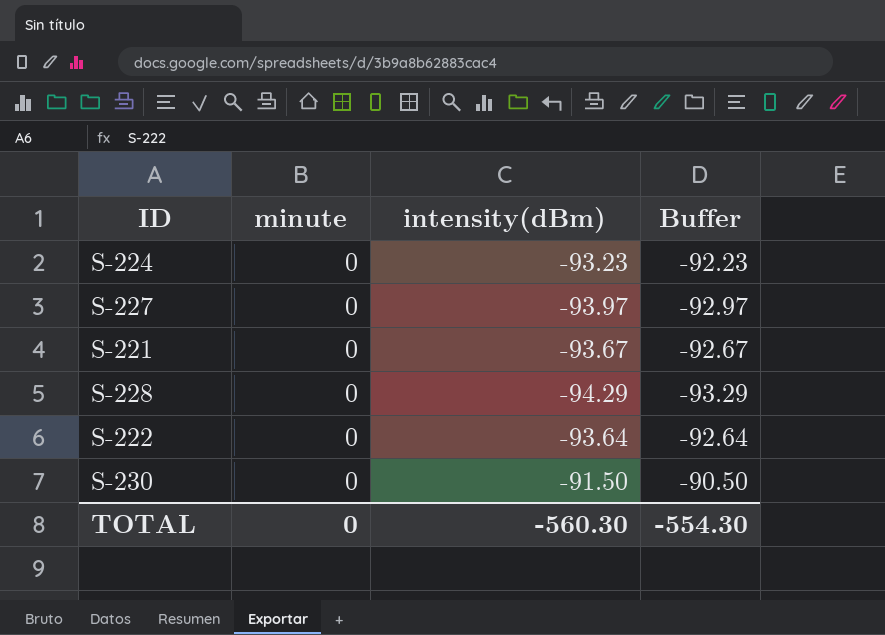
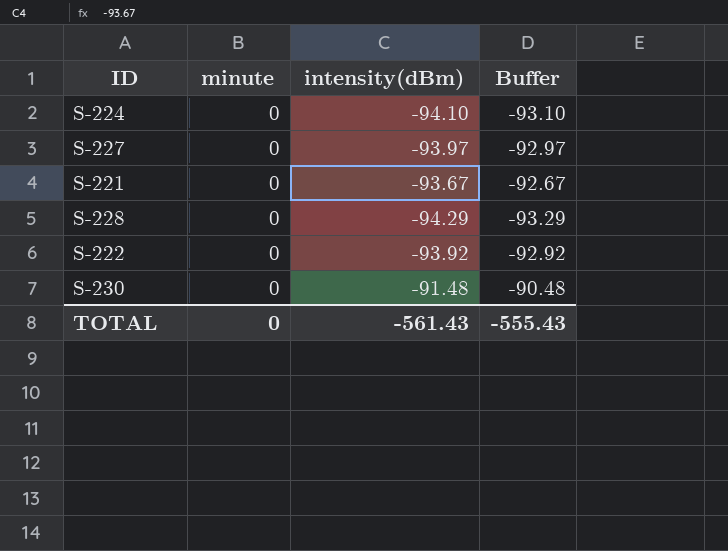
S-224 | intensity(dBm): -93.23 -> -94.10
S-224 | Buffer: -92.23 -> -93.10
S-222 | intensity(dBm): -93.64 -> -93.92
S-222 | Buffer: -92.64 -> -92.92
S-230 | intensity(dBm): -91.50 -> -91.48
S-230 | Buffer: -90.50 -> -90.48
TOTAL | intensity(dBm): -560.30 -> -561.43
TOTAL | Buffer: -554.30 -> -555.43

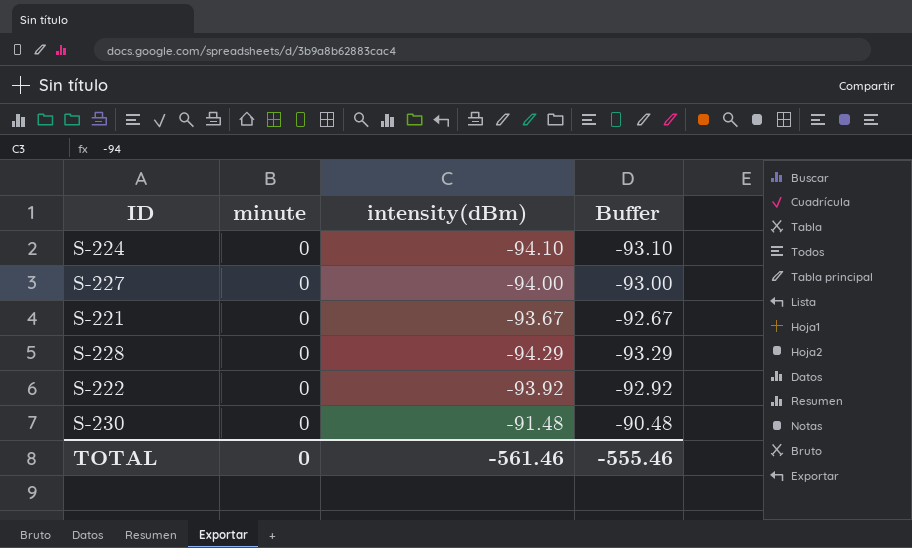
S-227 | intensity(dBm): -93.97 -> -94.00
S-227 | Buffer: -92.97 -> -93.00
TOTAL | intensity(dBm): -561.43 -> -561.46
TOTAL | Buffer: -555.43 -> -555.46

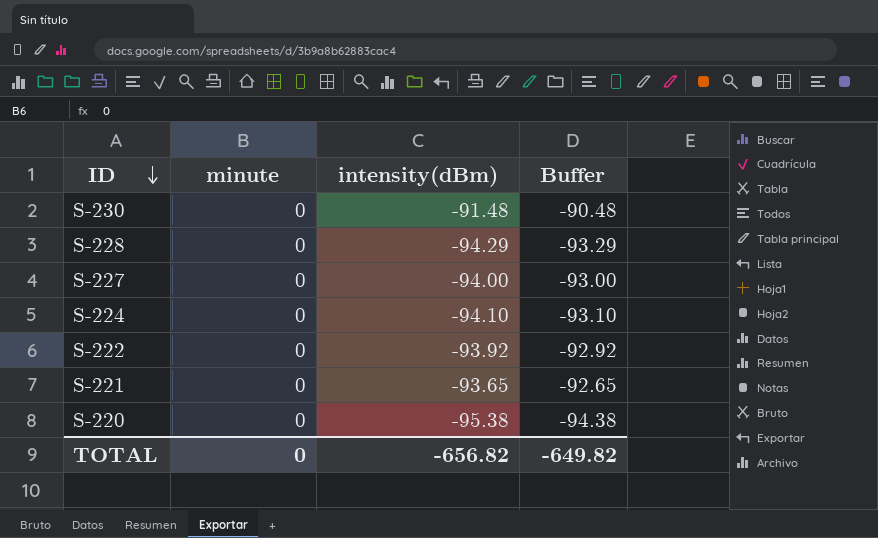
row order: none -> ID descending
S-221 | intensity(dBm): -93.67 -> -93.65
S-221 | Buffer: -92.67 -> -92.65
row S-220: none -> 0 | -95.38 | -94.38
TOTAL | intensity(dBm): -561.46 -> -656.82
TOTAL | Buffer: -555.46 -> -649.82

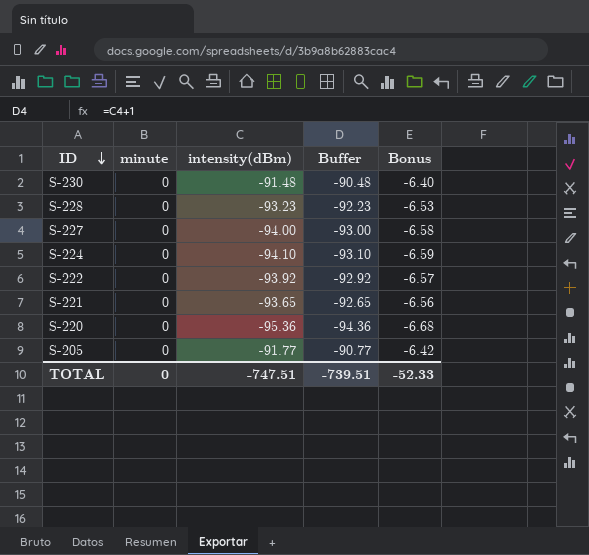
column Bonus | formula: none -> [intensity(dBm)] * 0.07
S-228 | intensity(dBm): -94.29 -> -93.23
S-228 | Buffer: -93.29 -> -92.23
S-220 | intensity(dBm): -95.38 -> -95.36
S-220 | Buffer: -94.38 -> -94.36
row S-205: none -> 0 | -91.77 | -90.77 | -6.42
TOTAL | intensity(dBm): -656.82 -> -747.51
TOTAL | Buffer: -649.82 -> -739.51

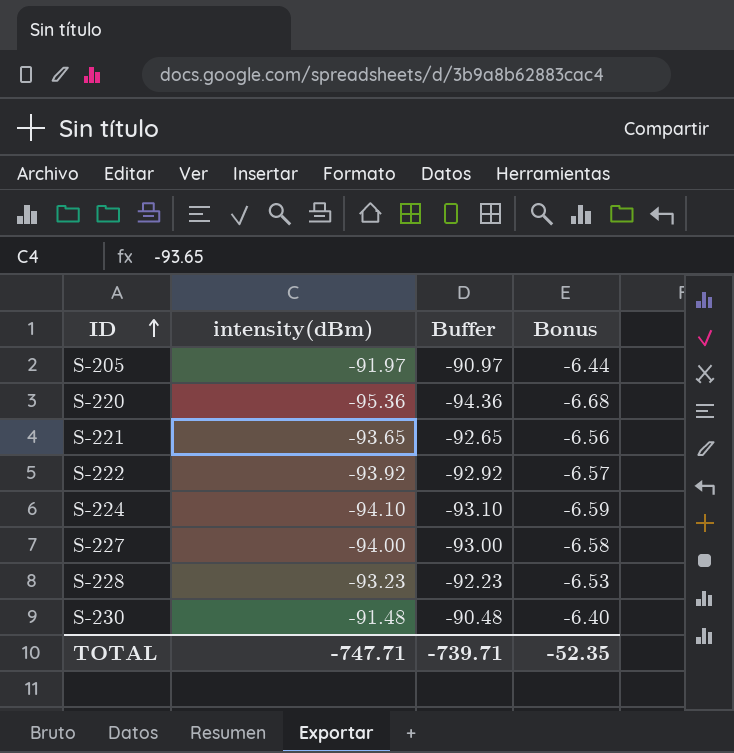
row order: ID descending -> ID ascending
column minute | position: 2 -> none
S-205 | intensity(dBm): -91.77 -> -91.97
S-205 | Buffer: -90.77 -> -90.97
S-205 | Bonus: -6.42 -> -6.44
TOTAL | intensity(dBm): -747.51 -> -747.71
TOTAL | Buffer: -739.51 -> -739.71
TOTAL | Bonus: -52.33 -> -52.35

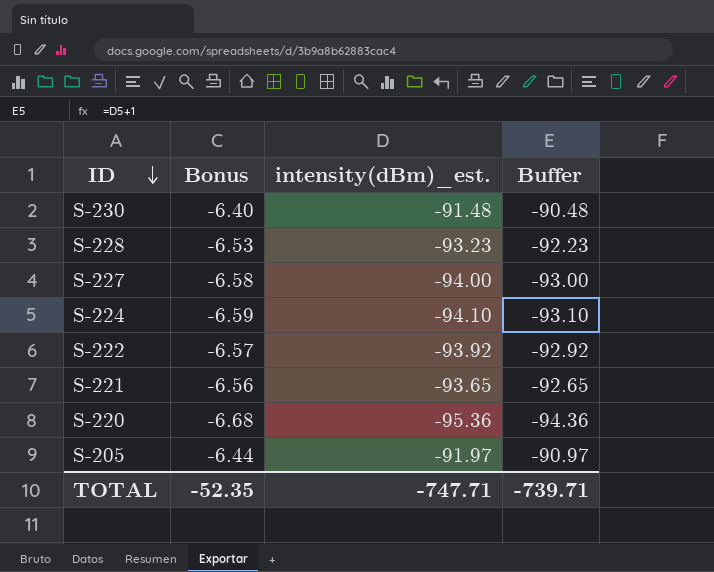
row order: ID ascending -> ID descending
column Bonus | position: 4 -> 2
column name: intensity(dBm) -> intensity(dBm)_est.

